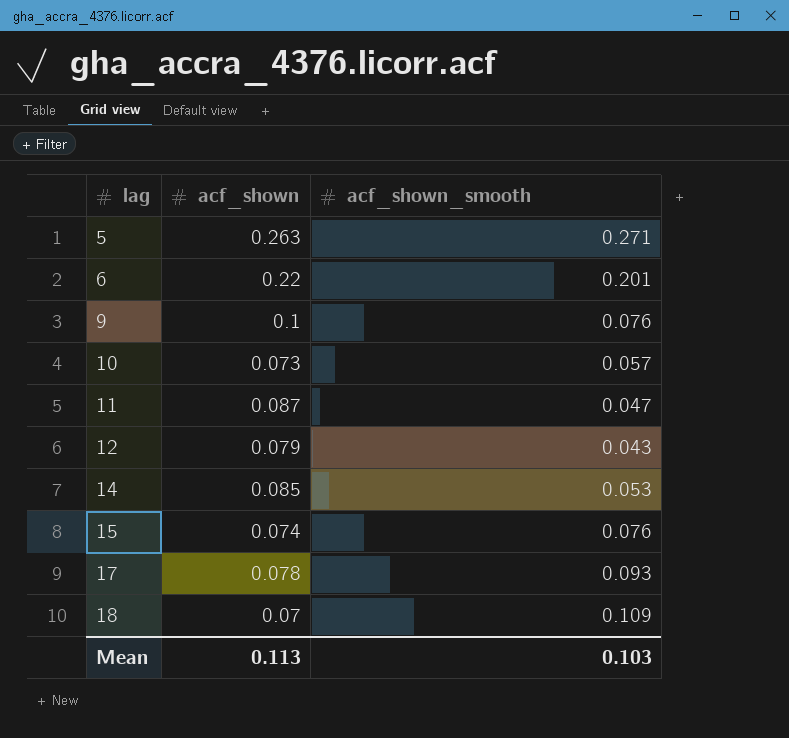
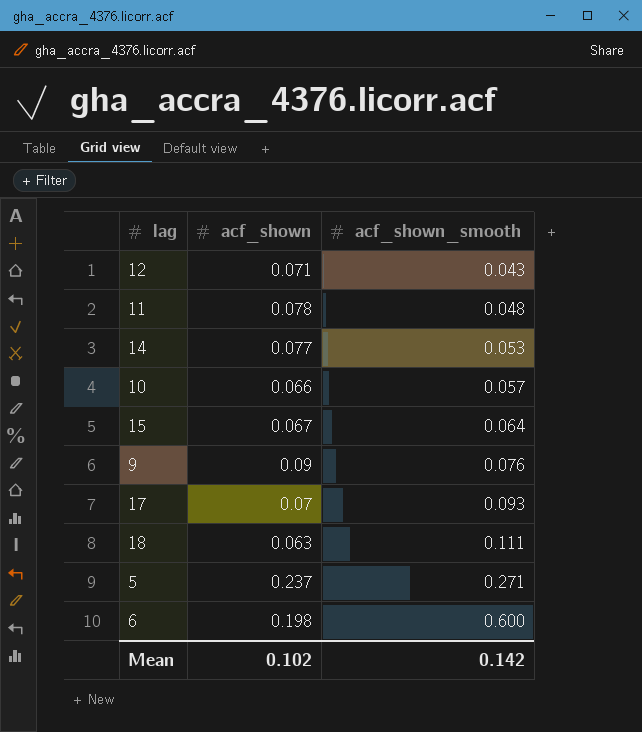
row order: lag ascending -> acf_shown_smooth ascending
12 | acf_shown: 0.079 -> 0.071
11 | acf_shown: 0.087 -> 0.078
11 | acf_shown_smooth: 0.047 -> 0.048
14 | acf_shown: 0.085 -> 0.077
10 | acf_shown: 0.073 -> 0.066
15 | acf_shown: 0.074 -> 0.067
15 | acf_shown_smooth: 0.076 -> 0.064
9 | acf_shown: 0.1 -> 0.09
17 | acf_shown: 0.078 -> 0.07
18 | acf_shown: 0.07 -> 0.063
18 | acf_shown_smooth: 0.109 -> 0.111
5 | acf_shown: 0.263 -> 0.237
6 | acf_shown: 0.22 -> 0.198
6 | acf_shown_smooth: 0.201 -> 0.600
Mean | acf_shown: 0.113 -> 0.102
Mean | acf_shown_smooth: 0.103 -> 0.142

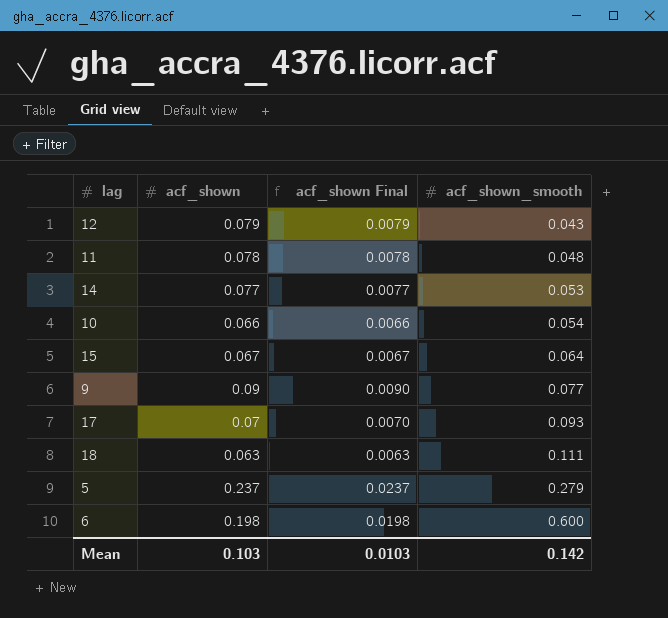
column acf_shown Final | formula: none -> [acf_shown] * 0.1
12 | acf_shown: 0.071 -> 0.079
10 | acf_shown_smooth: 0.057 -> 0.054
9 | acf_shown_smooth: 0.076 -> 0.077
5 | acf_shown_smooth: 0.271 -> 0.279
Mean | acf_shown: 0.102 -> 0.103

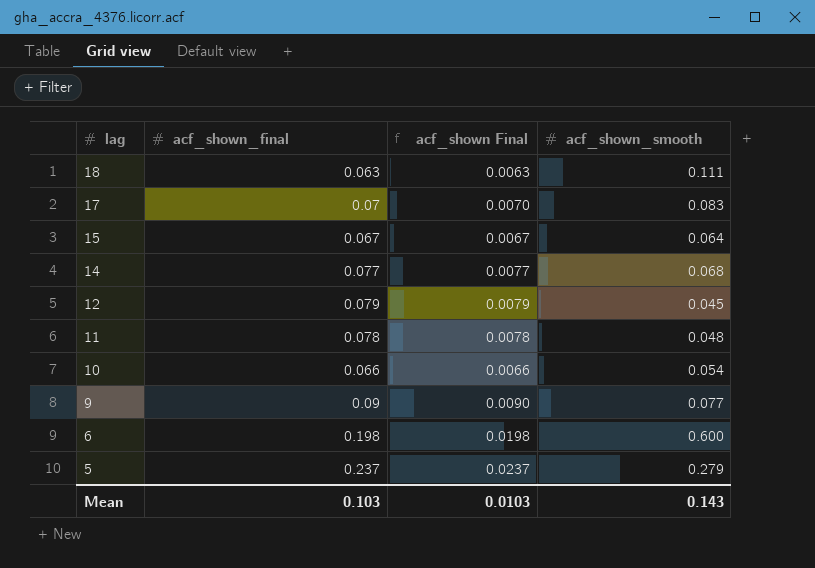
row order: acf_shown_smooth ascending -> lag descending
column name: acf_shown -> acf_shown_final
17 | acf_shown_smooth: 0.093 -> 0.083
14 | acf_shown_smooth: 0.053 -> 0.068
12 | acf_shown_smooth: 0.043 -> 0.045
Mean | acf_shown_smooth: 0.142 -> 0.143

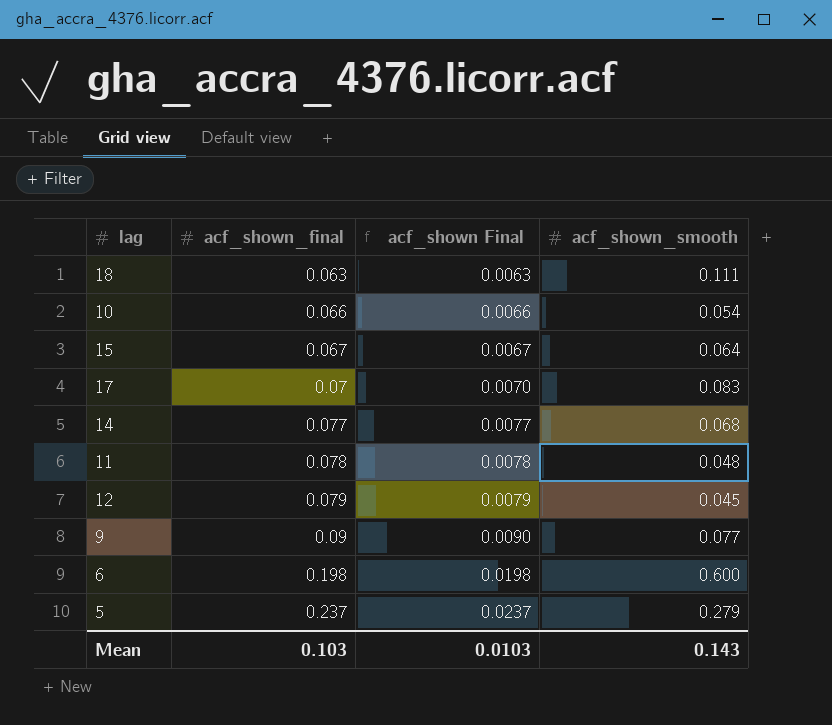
row order: lag descending -> acf_shown_final ascending

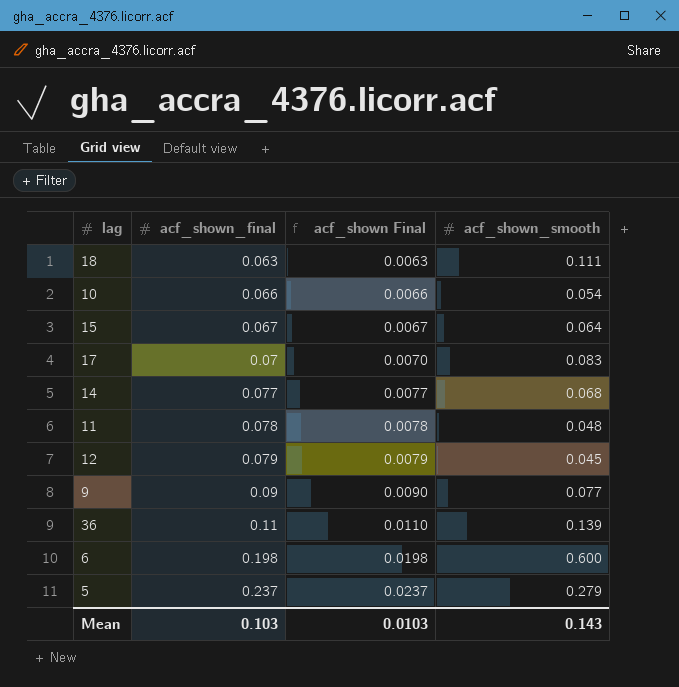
row 36: none -> 0.11 | 0.0110 | 0.139

